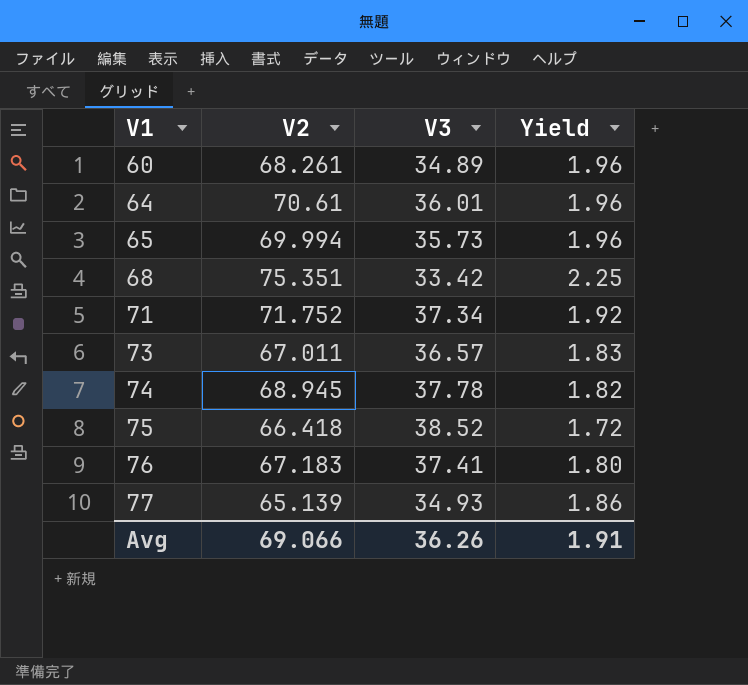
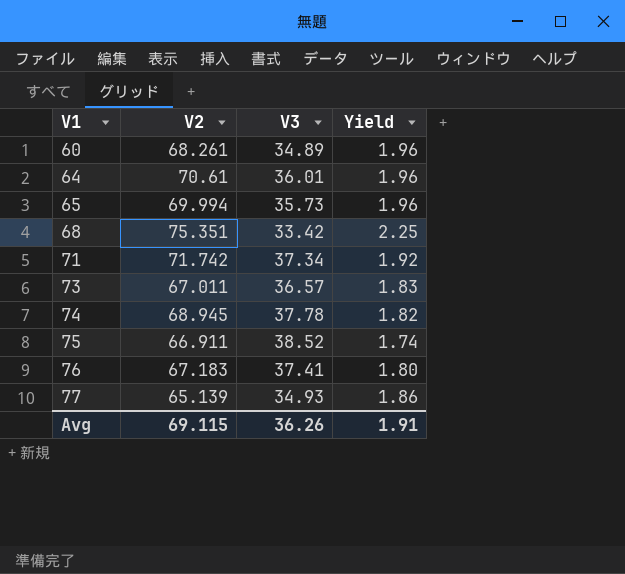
71 | V2: 71.752 -> 71.742
75 | V2: 66.418 -> 66.911
75 | Yield: 1.72 -> 1.74
Avg | V2: 69.066 -> 69.115

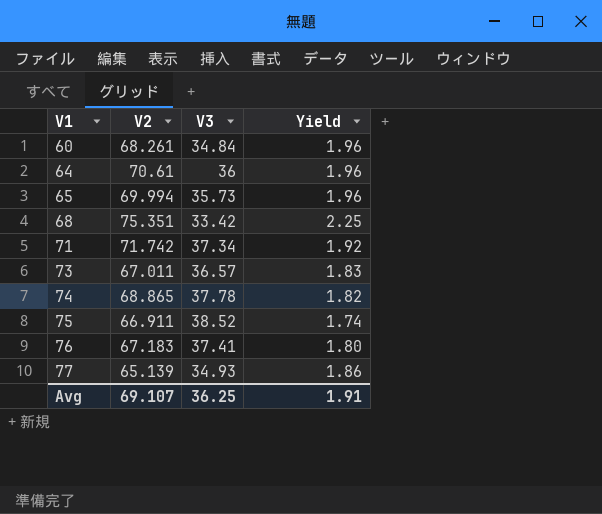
60 | V3: 34.89 -> 34.84
64 | V3: 36.01 -> 36
74 | V2: 68.945 -> 68.865
Avg | V2: 69.115 -> 69.107
Avg | V3: 36.26 -> 36.25

